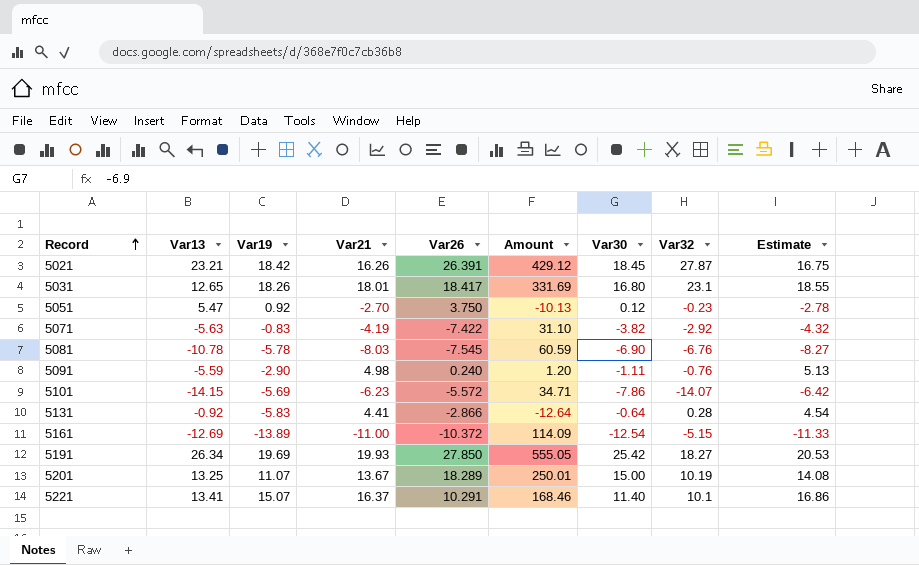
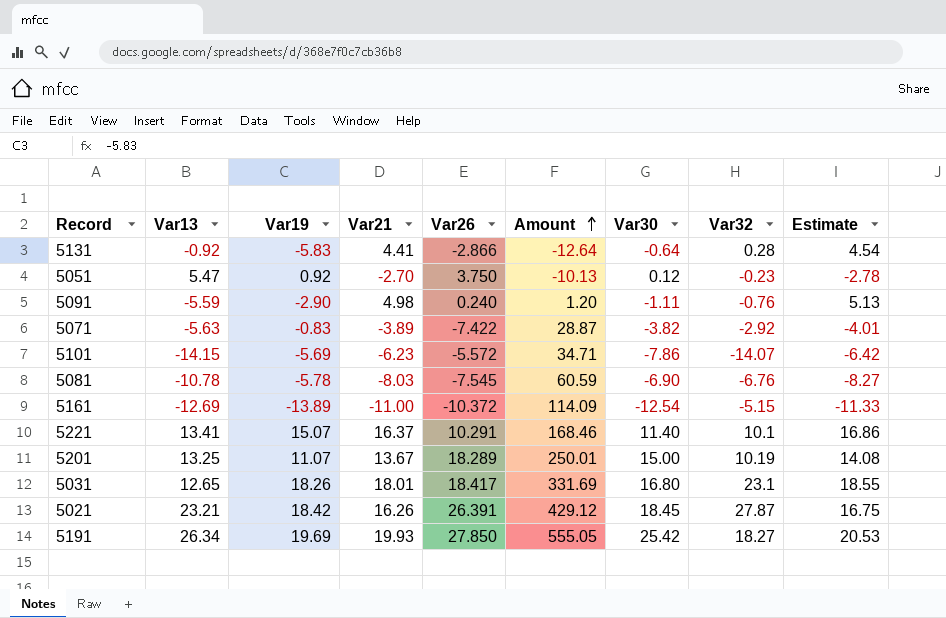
row order: Record ascending -> Amount ascending
5071 | Var21: -4.19 -> -3.89
5071 | Amount: 31.10 -> 28.87
5071 | Estimate: -4.32 -> -4.01

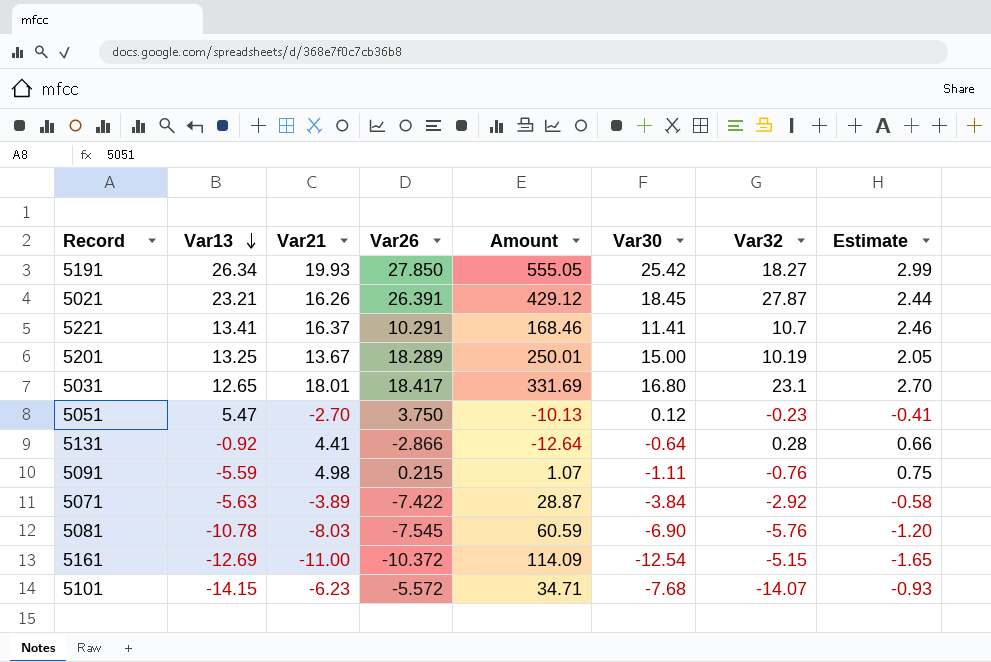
row order: Amount ascending -> Var13 descending
column Var19 | position: 3 -> none
column Estimate | formula: [Var21] * 1.03 -> [Var21] * 0.15
5221 | Var30: 11.40 -> 11.41
5221 | Var32: 10.1 -> 10.7
5091 | Var26: 0.240 -> 0.215
5091 | Amount: 1.20 -> 1.07
5071 | Var30: -3.82 -> -3.84
5081 | Var32: -6.76 -> -5.76
5101 | Var30: -7.86 -> -7.68

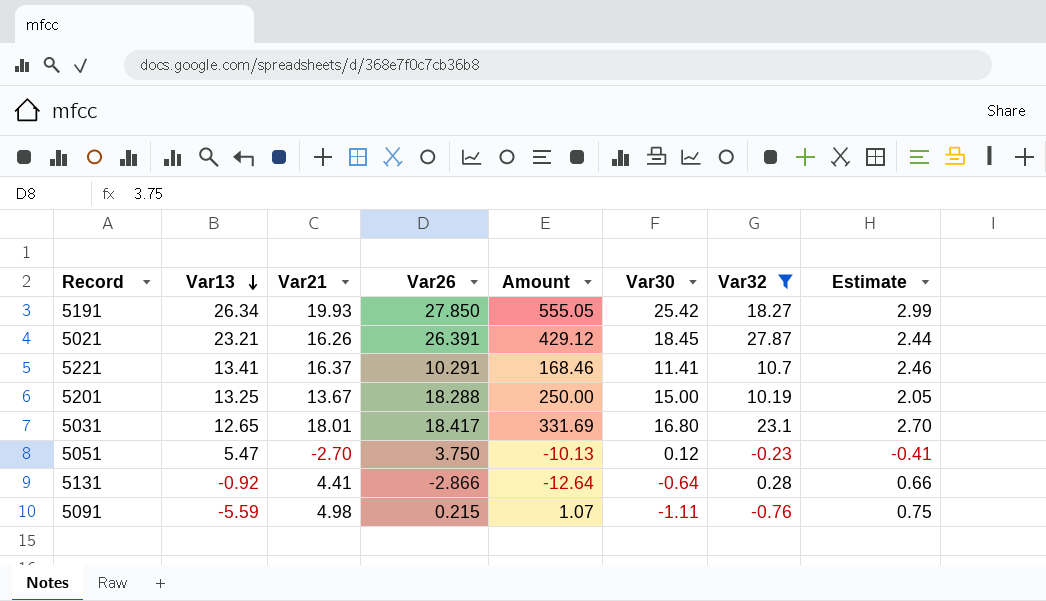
filter: none -> Var32 >= -0.76
5201 | Var26: 18.289 -> 18.288
5201 | Amount: 250.01 -> 250.00

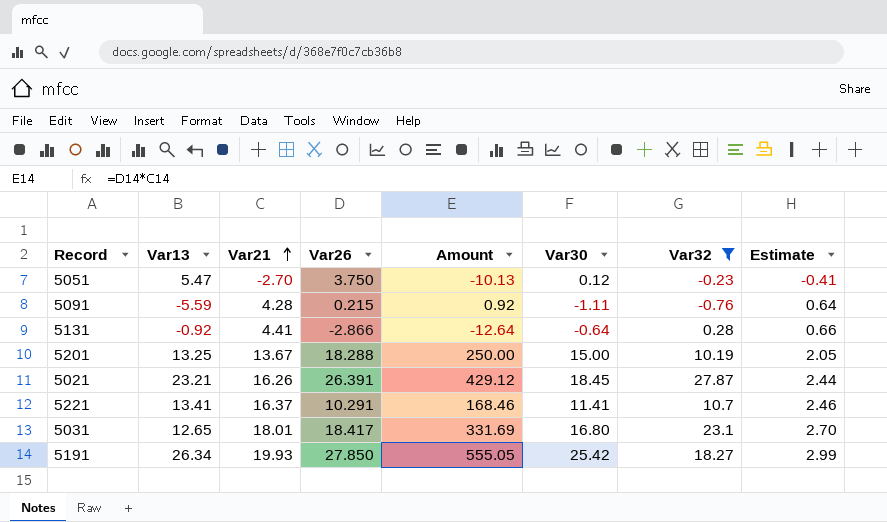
row order: Var13 descending -> Var21 ascending
5091 | Var21: 4.98 -> 4.28
5091 | Amount: 1.07 -> 0.92
5091 | Estimate: 0.75 -> 0.64

